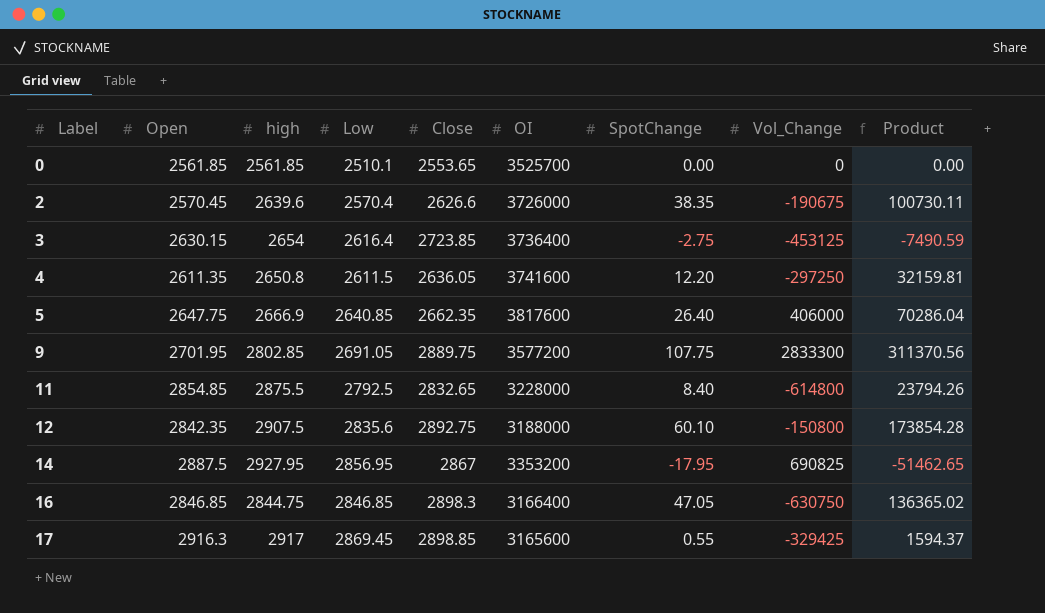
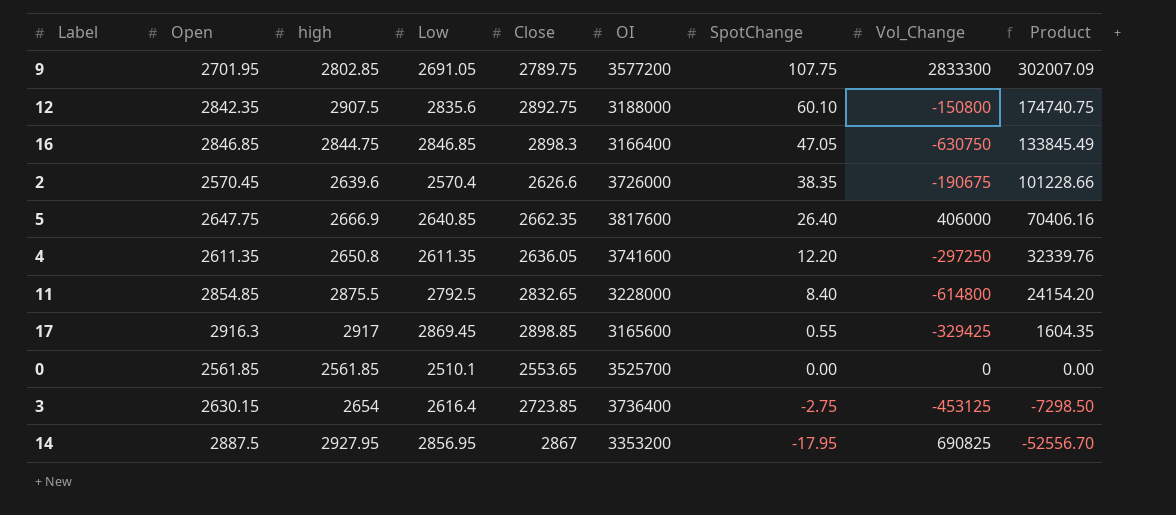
row order: Label ascending -> SpotChange descending
column Product | formula: [Close] * [SpotChange] -> [high] * [SpotChange]
9 | Close: 2889.75 -> 2789.75
4 | Low: 2611.5 -> 2611.35

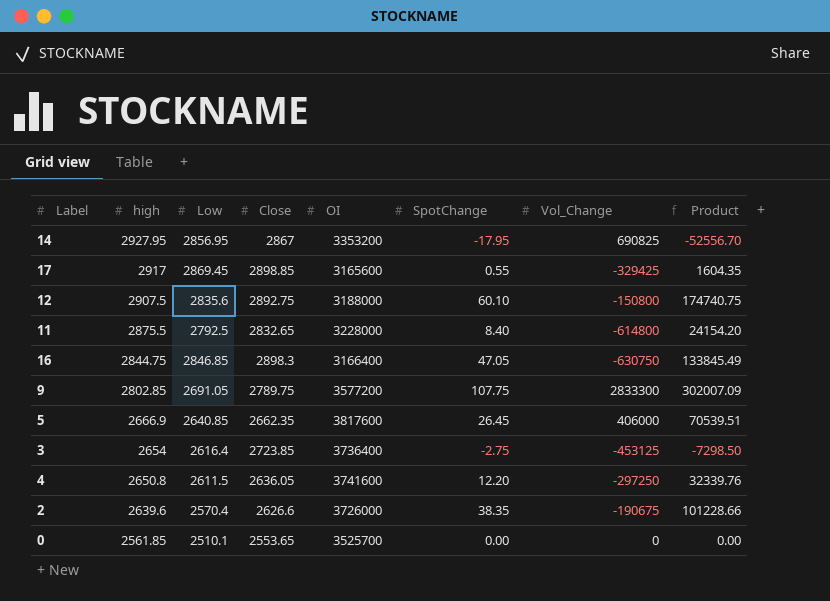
row order: SpotChange descending -> high descending
column Open | position: 2 -> none
5 | SpotChange: 26.40 -> 26.45
5 | Product: 70406.16 -> 70539.51
4 | Low: 2611.35 -> 2611.5

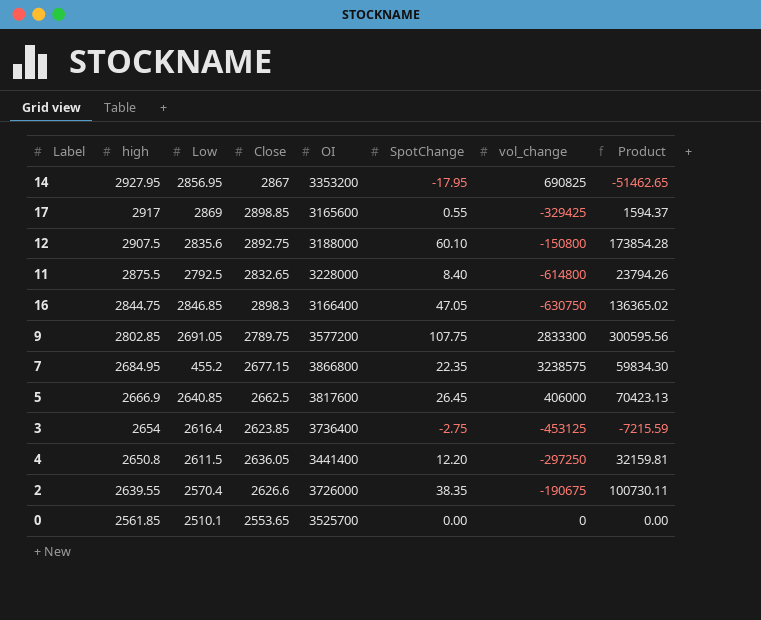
column name: Vol_Change -> vol_change
column Product | formula: [high] * [SpotChange] -> [Close] * [SpotChange]
17 | Low: 2869.45 -> 2869
row 7: none -> 2684.95 | 455.2 | 2677.15 | 3866800 | 22.35 | 3238575 | 59834.30
5 | Close: 2662.35 -> 2662.5
3 | Close: 2723.85 -> 2623.85
4 | OI: 3741600 -> 3441400
2 | high: 2639.6 -> 2639.55

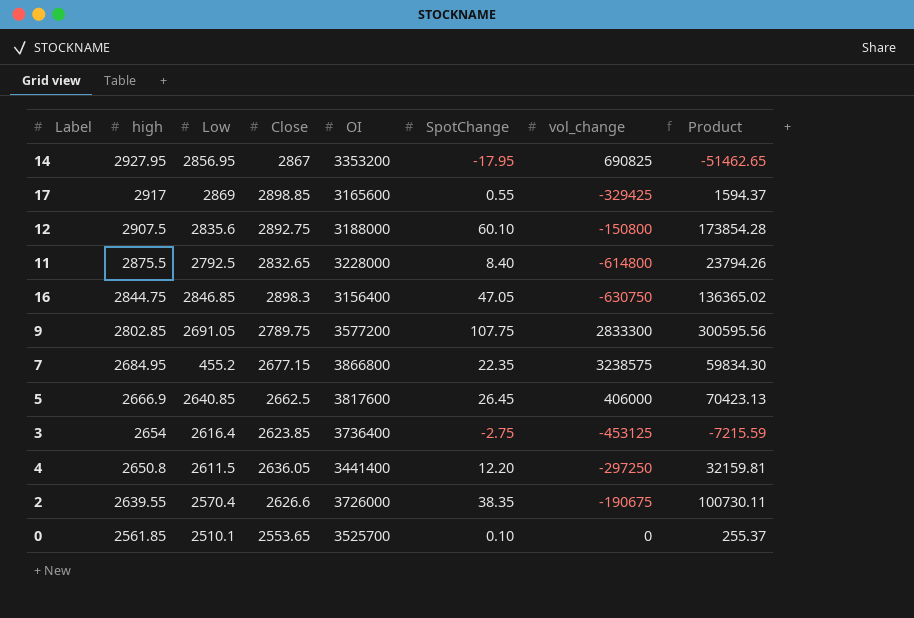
16 | OI: 3166400 -> 3156400
0 | SpotChange: 0.00 -> 0.10
0 | Product: 0.00 -> 255.37

